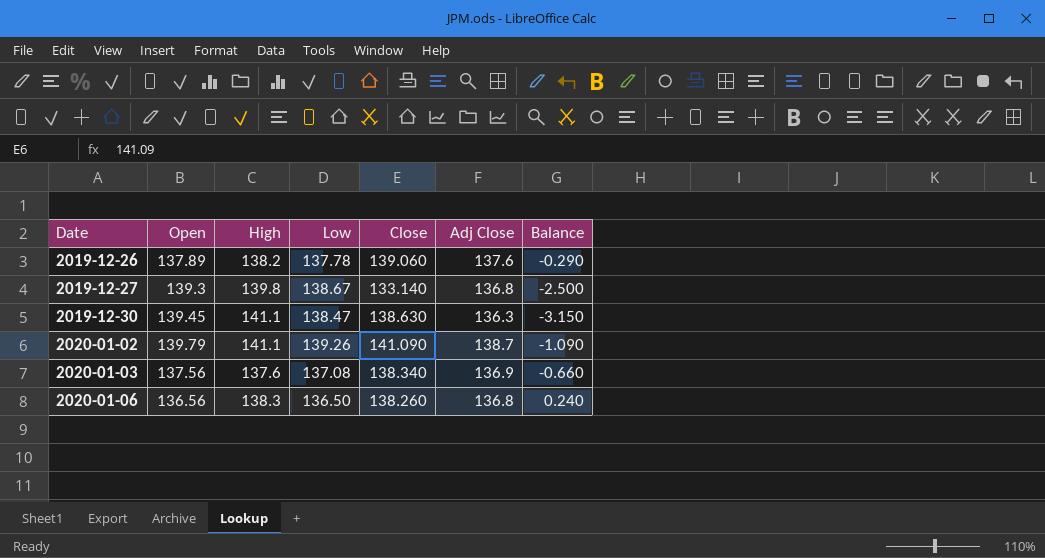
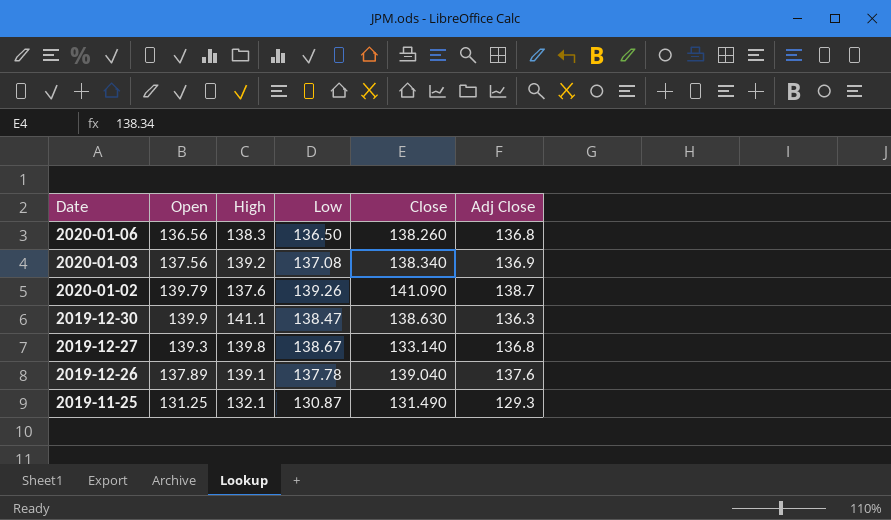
row order: Date ascending -> Date descending
column Balance | formula: [Adj Close] - [Open] -> none
2020-01-03 | High: 137.6 -> 139.2
2020-01-02 | High: 141.1 -> 137.6
2019-12-30 | Open: 139.45 -> 139.9
2019-12-26 | High: 138.2 -> 139.1
2019-12-26 | Close: 139.060 -> 139.040
row 2019-11-25: none -> 131.25 | 132.1 | 130.87 | 131.490 | 129.3

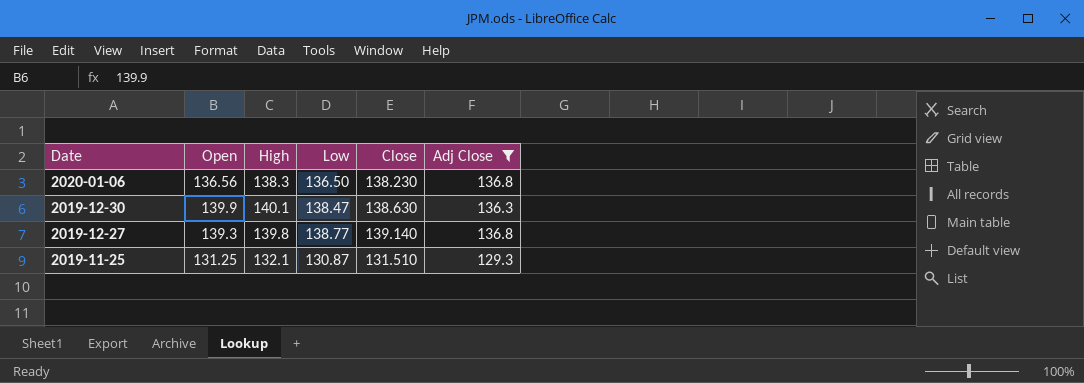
filter: none -> Adj Close <= 136.8
2020-01-06 | Close: 138.260 -> 138.230
2019-12-30 | High: 141.1 -> 140.1
2019-12-27 | Low: 138.67 -> 138.77
2019-12-27 | Close: 133.140 -> 139.140
2019-11-25 | Close: 131.490 -> 131.510

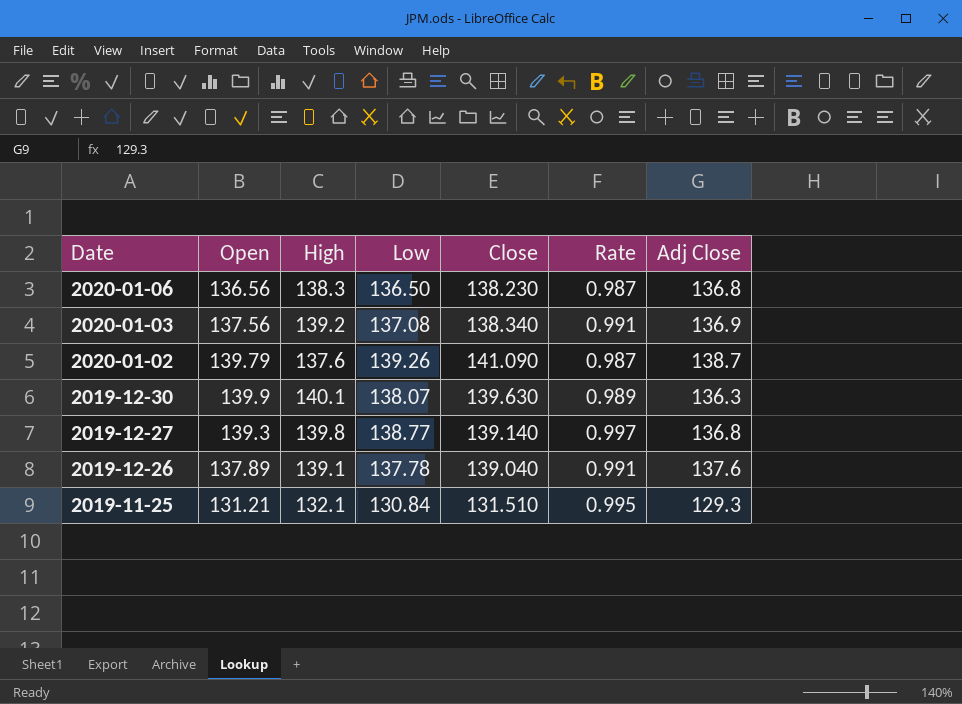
filter: Adj Close <= 136.8 -> none
column Rate | formula: none -> [Low] / [Close]
2019-12-30 | Low: 138.47 -> 138.07
2019-12-30 | Close: 138.630 -> 139.630
2019-11-25 | Open: 131.25 -> 131.21
2019-11-25 | Low: 130.87 -> 130.84

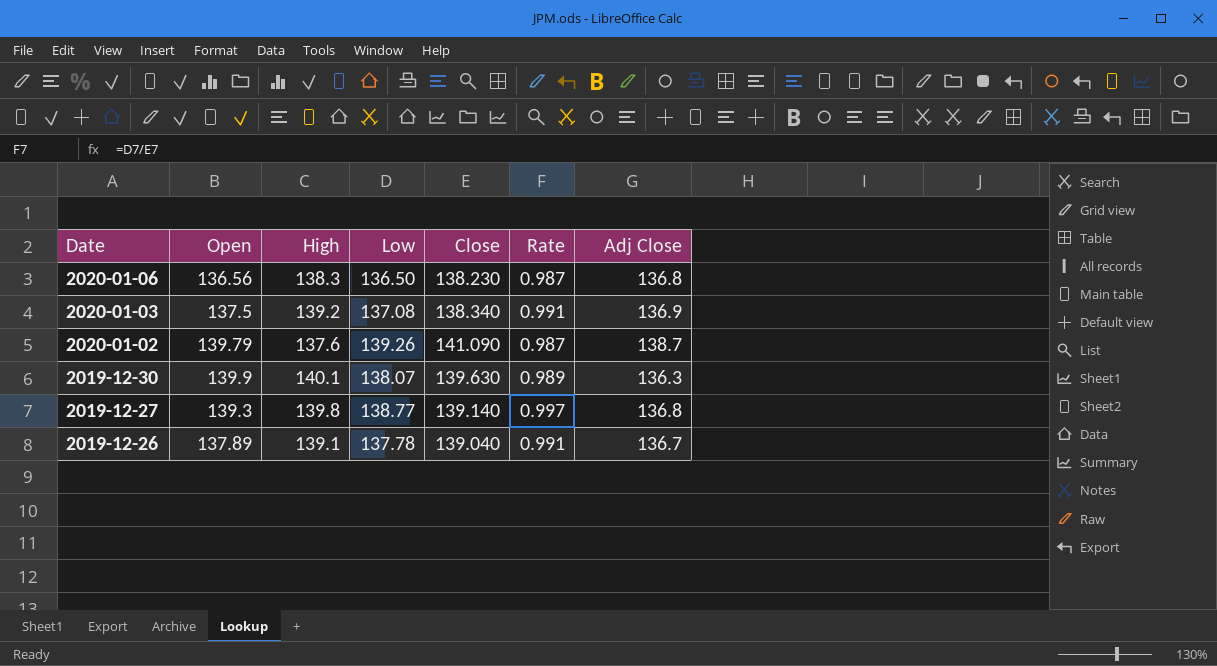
row 2019-11-25: 131.21 | 132.1 | 130.84 | 131.510 | 0.995 | 129.3 -> none
2020-01-03 | Open: 137.56 -> 137.5
2019-12-26 | Adj Close: 137.6 -> 136.7

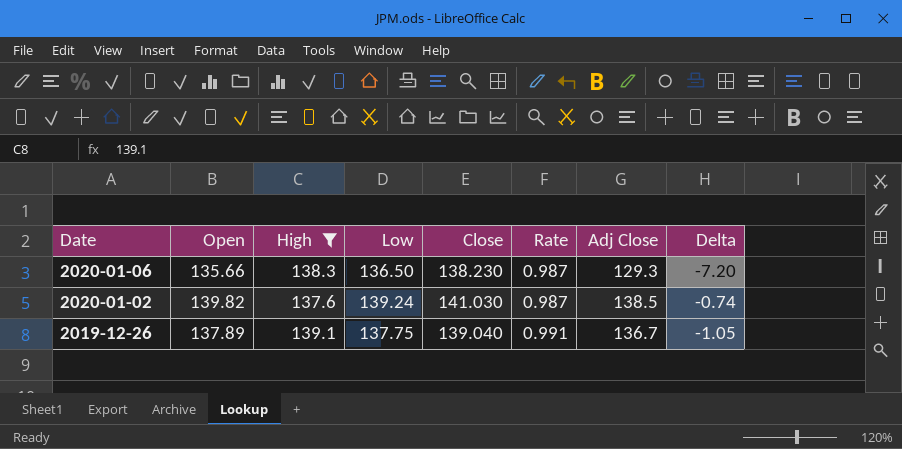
filter: none -> High <= 139.1
column Delta | formula: none -> [Adj Close] - [Low]
2020-01-06 | Open: 136.56 -> 135.66
2020-01-06 | Adj Close: 136.8 -> 129.3
2020-01-02 | Open: 139.79 -> 139.82
2020-01-02 | Low: 139.26 -> 139.24
2020-01-02 | Close: 141.090 -> 141.030
2020-01-02 | Adj Close: 138.7 -> 138.5
2019-12-26 | Low: 137.78 -> 137.75

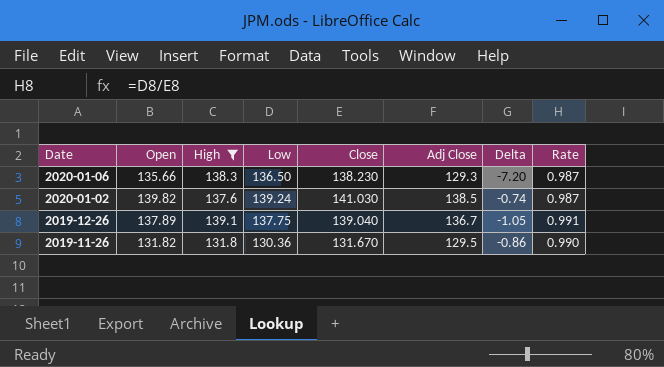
column Rate | position: 6 -> 8
row 2019-11-26: none -> 131.82 | 131.8 | 130.36 | 131.670 | 129.5 | -0.86 | 0.990

